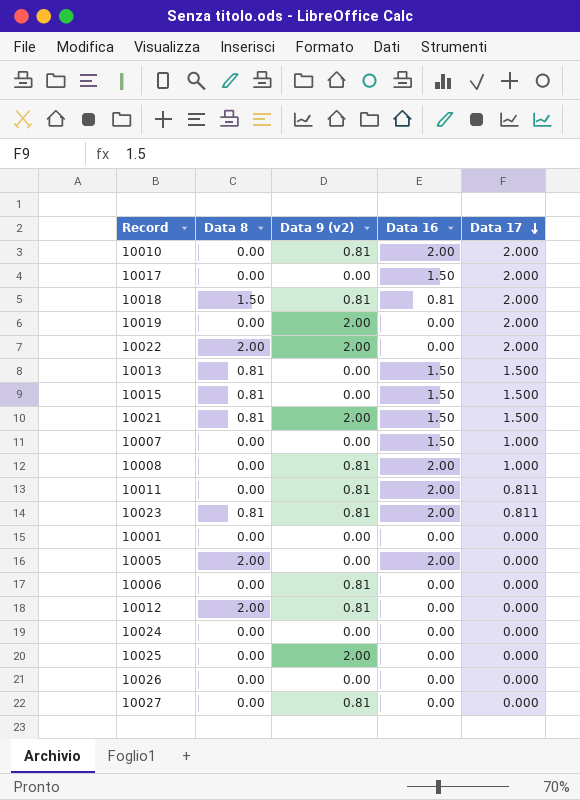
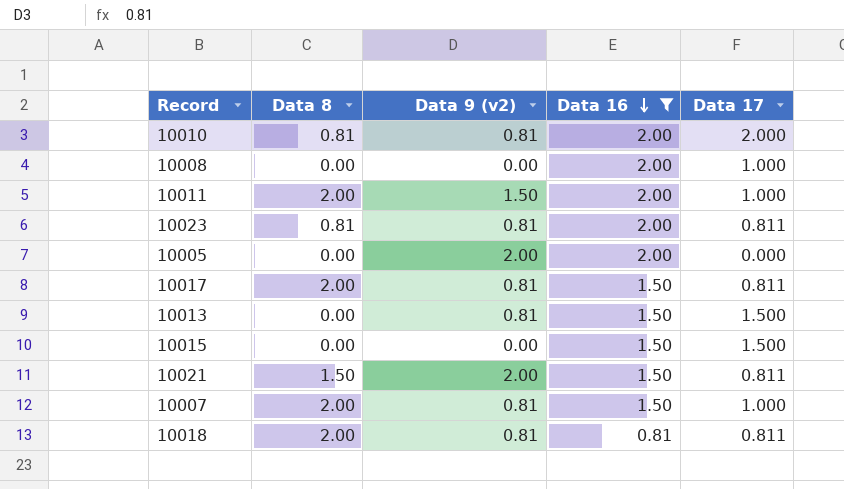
filter: none -> Data 16 != 0.00
row order: Data 17 descending -> Data 16 descending
10010 | Data 8: 0.00 -> 0.81
10008 | Data 9 (v2): 0.81 -> 0.00
10011 | Data 8: 0.00 -> 2.00
10011 | Data 9 (v2): 0.81 -> 1.50
10011 | Data 17: 0.811 -> 1.000
10005 | Data 8: 2.00 -> 0.00
10005 | Data 9 (v2): 0.00 -> 2.00
10017 | Data 8: 0.00 -> 2.00
10017 | Data 9 (v2): 0.00 -> 0.81
10017 | Data 17: 2.000 -> 0.811
10013 | Data 8: 0.81 -> 0.00
10013 | Data 9 (v2): 0.00 -> 0.81
10015 | Data 8: 0.81 -> 0.00
10021 | Data 8: 0.81 -> 1.50
10021 | Data 17: 1.500 -> 0.811
10007 | Data 8: 0.00 -> 2.00
10007 | Data 9 (v2): 0.00 -> 0.81
10018 | Data 8: 1.50 -> 2.00
10018 | Data 17: 2.000 -> 0.811

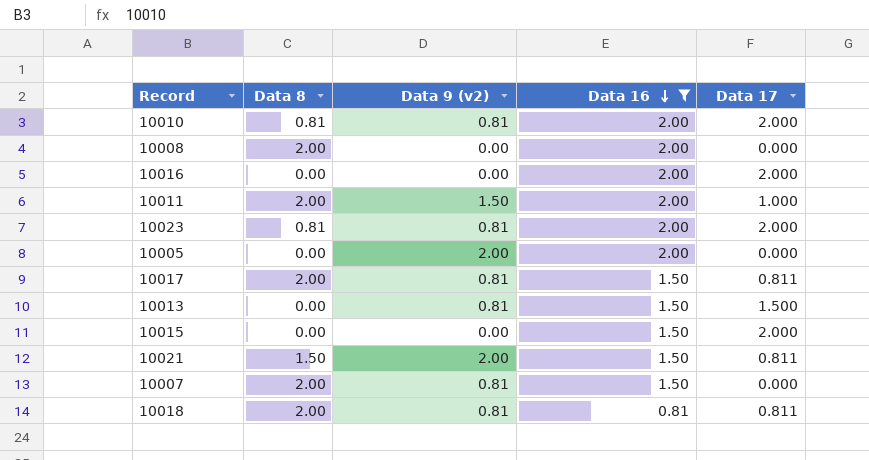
10008 | Data 8: 0.00 -> 2.00
10008 | Data 17: 1.000 -> 0.000
row 10016: none -> 0.00 | 0.00 | 2.00 | 2.000
10023 | Data 17: 0.811 -> 2.000
10015 | Data 17: 1.500 -> 2.000
10007 | Data 17: 1.000 -> 0.000

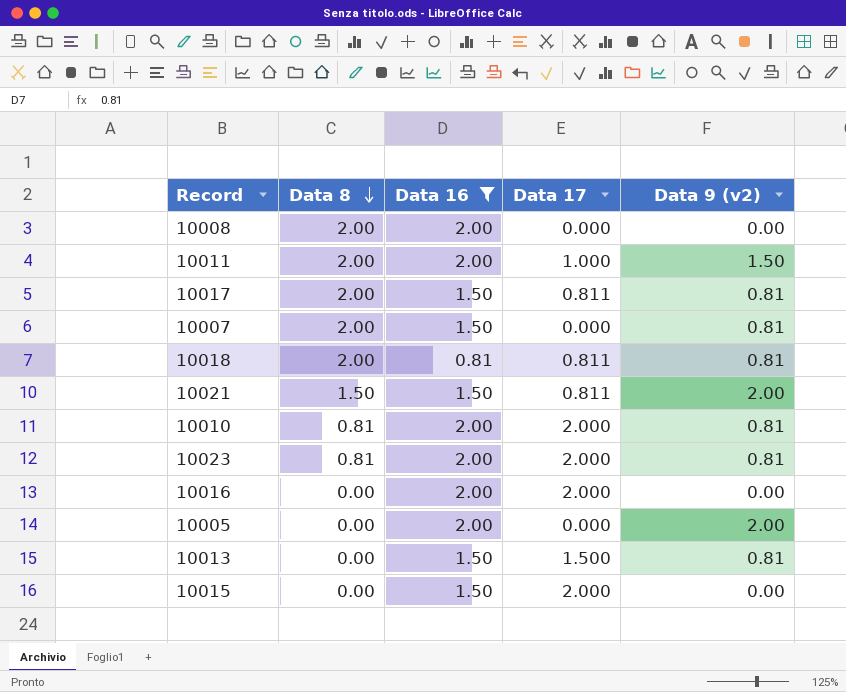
row order: Data 16 descending -> Data 8 descending
column Data 9 (v2) | position: 3 -> 5

